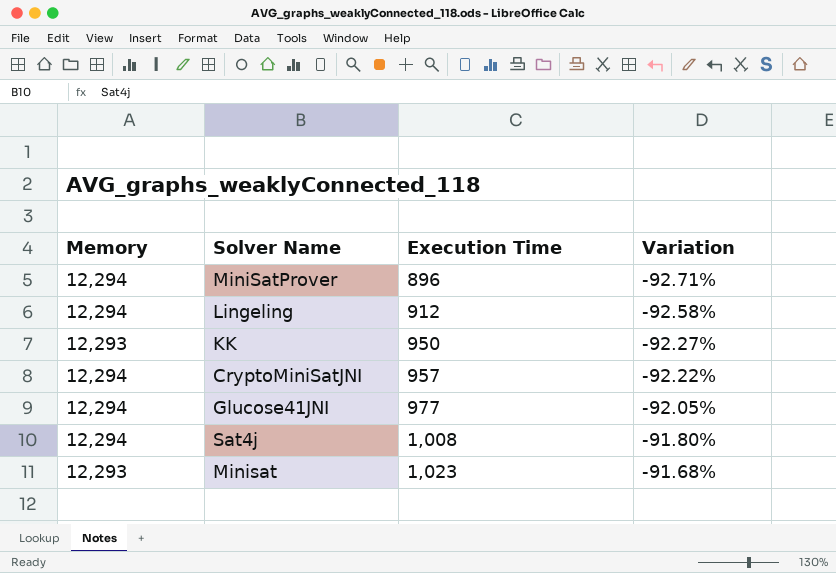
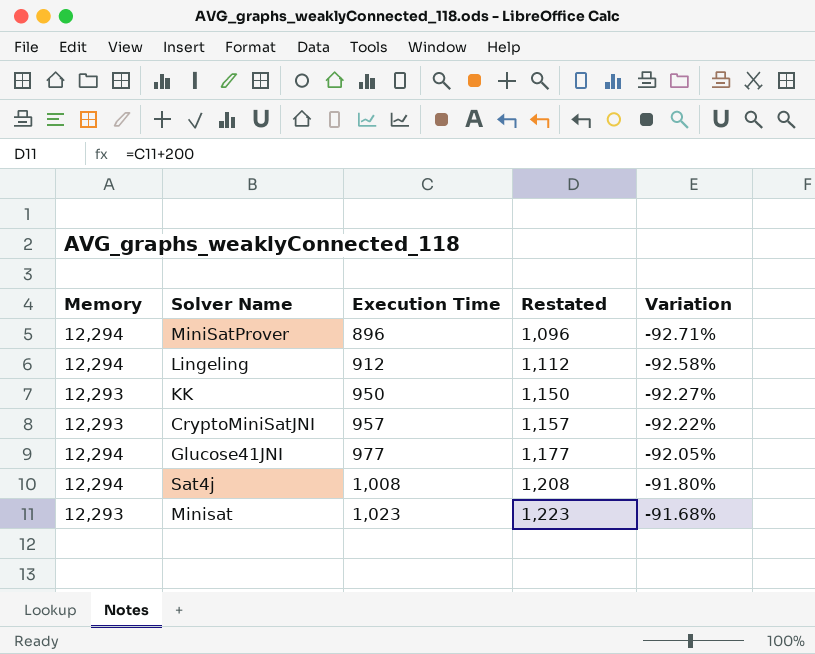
column Restated | formula: none -> [Execution Time] + 200
CryptoMiniSatJNI | Memory: 12,294 -> 12,293

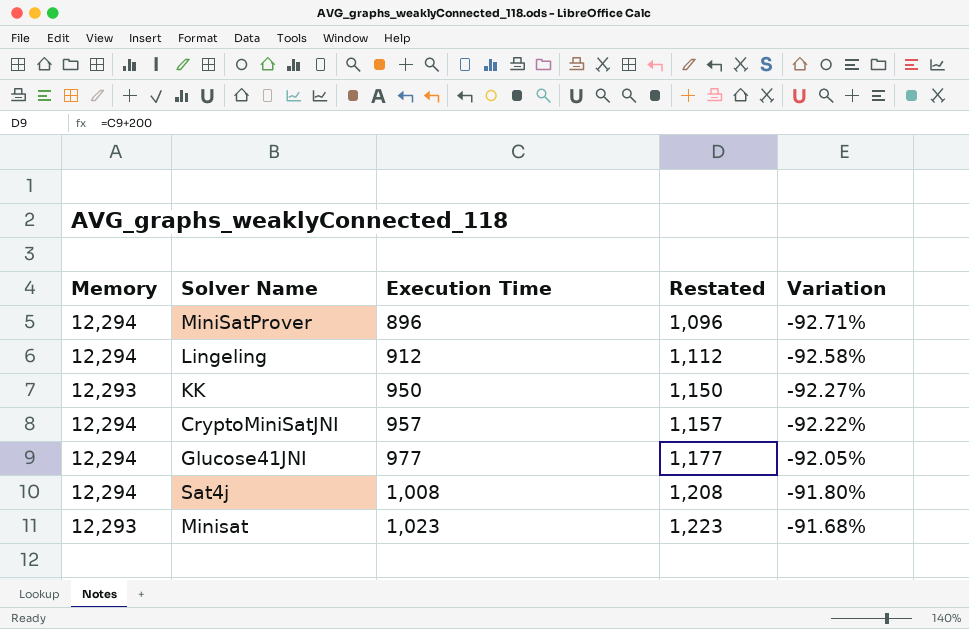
CryptoMiniSatJNI | Memory: 12,293 -> 12,294

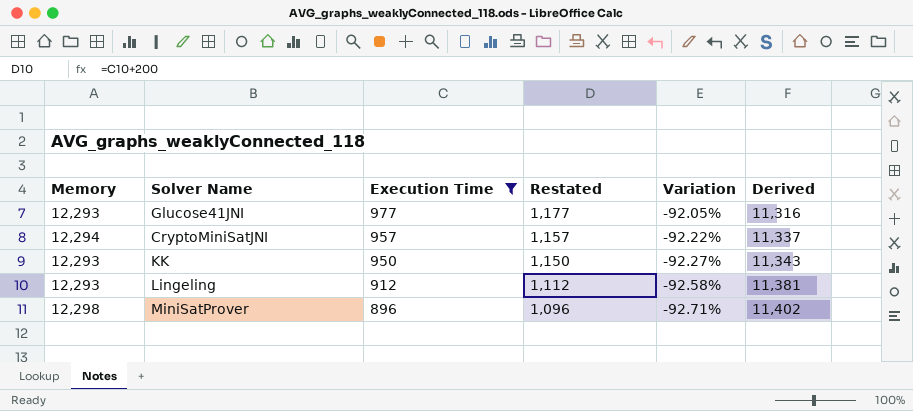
filter: none -> Execution Time <= 977
row order: Execution Time ascending -> Execution Time descending
column Derived | formula: none -> [Memory] - [Execution Time]
Glucose41JNI | Memory: 12,294 -> 12,293
Lingeling | Memory: 12,294 -> 12,293
MiniSatProver | Memory: 12,294 -> 12,298

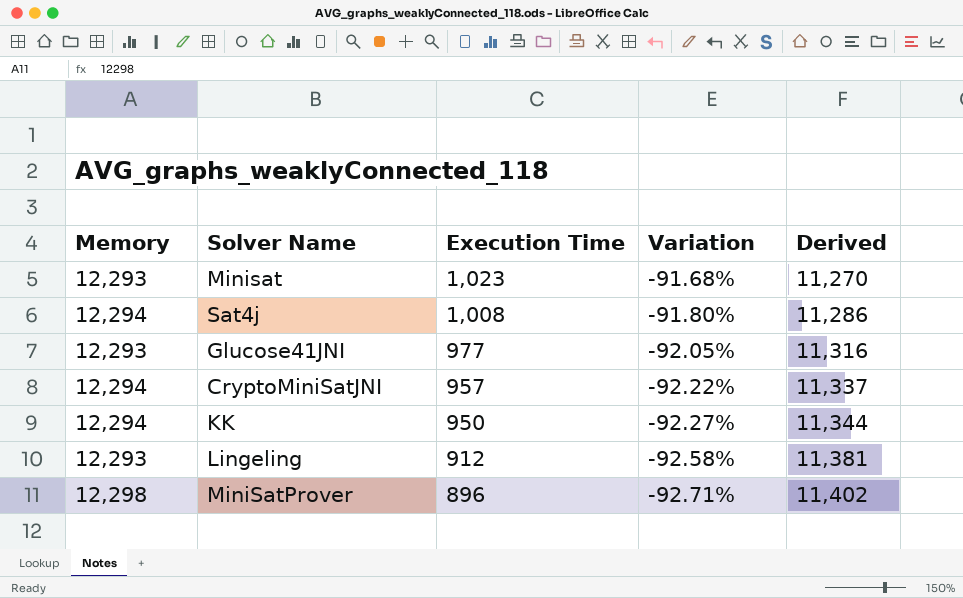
filter: Execution Time <= 977 -> none
column Restated | formula: [Execution Time] + 200 -> none
KK | Memory: 12,293 -> 12,294
KK | Derived: 11,343 -> 11,344

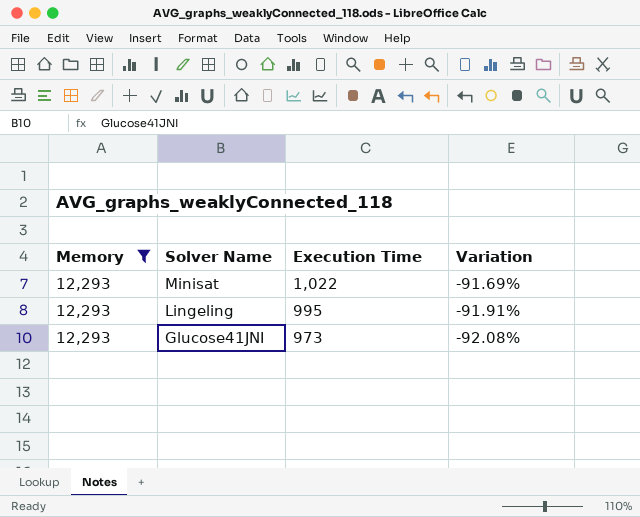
filter: none -> Memory = 12,293
row order: Execution Time descending -> Solver Name descending
column Derived | formula: [Memory] - [Execution Time] -> none
Minisat | Execution Time: 1,023 -> 1,022
Minisat | Variation: -91.68% -> -91.69%
Lingeling | Execution Time: 912 -> 995
Lingeling | Variation: -92.58% -> -91.91%
Glucose41JNI | Execution Time: 977 -> 973
Glucose41JNI | Variation: -92.05% -> -92.08%

